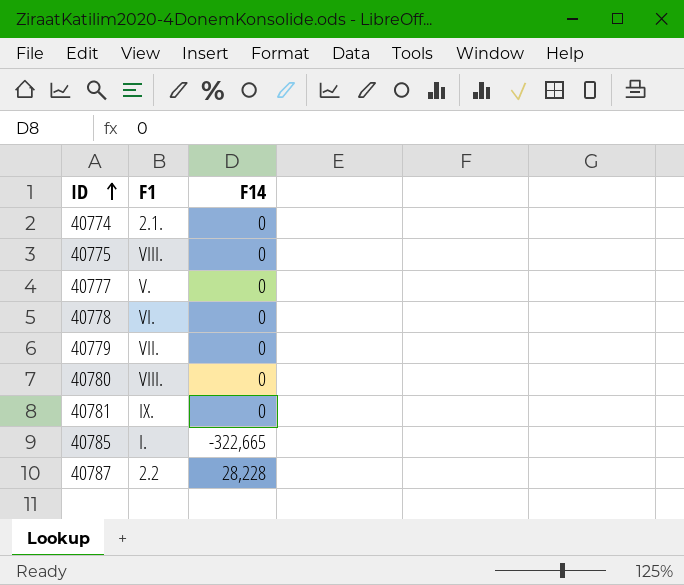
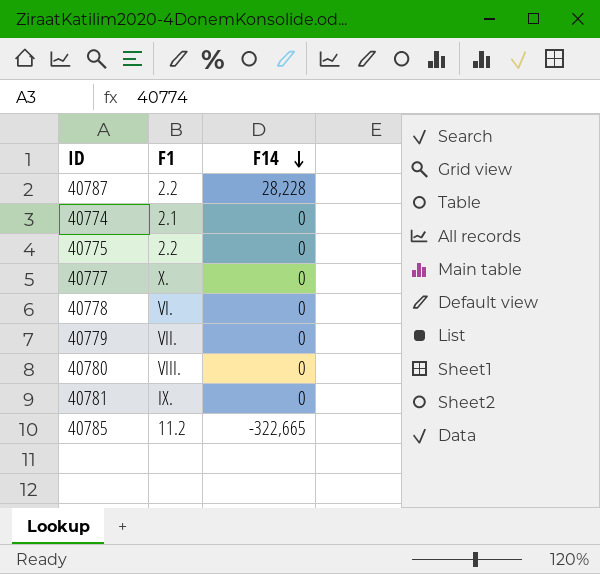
row order: ID ascending -> F14 descending
40774 | F1: 2.1. -> 2.1
40775 | F1: VIII. -> 2.2
40777 | F1: V. -> X.
40785 | F1: I. -> 11.2

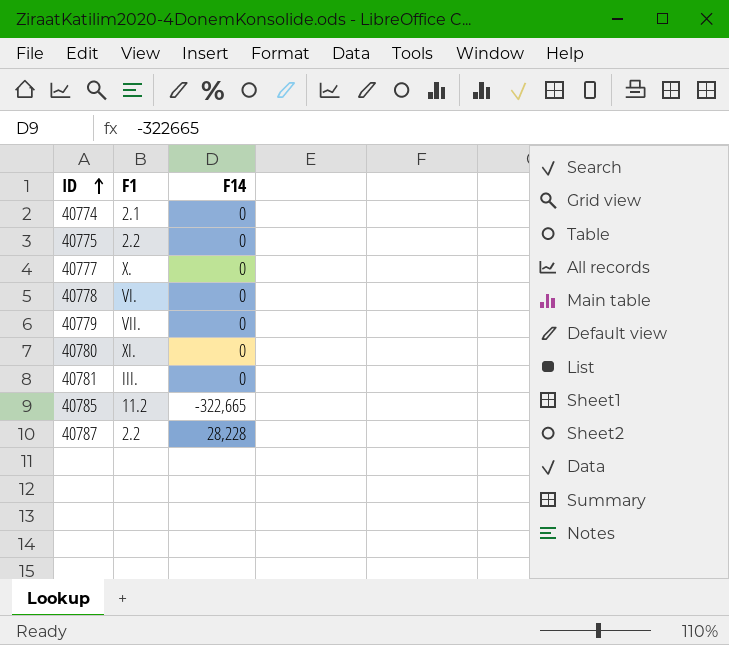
row order: F14 descending -> ID ascending
40780 | F1: VIII. -> XI.
40781 | F1: IX. -> III.

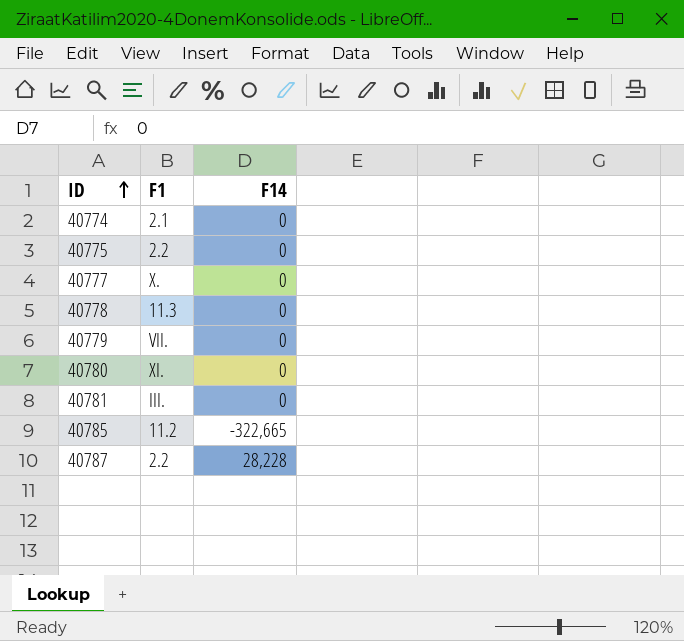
40778 | F1: VI. -> 11.3

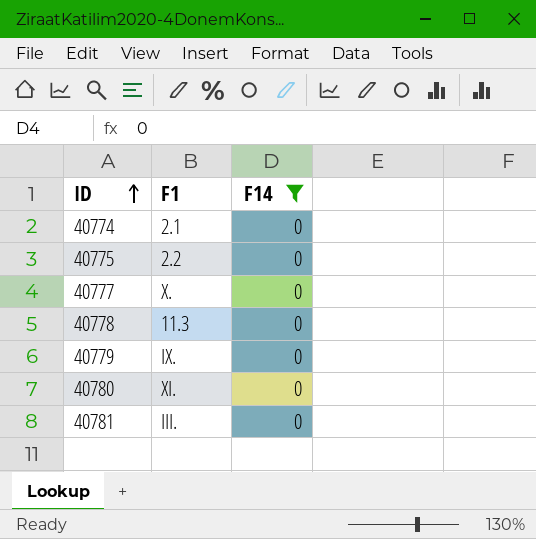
filter: none -> F14 = 0
40779 | F1: VII. -> IX.

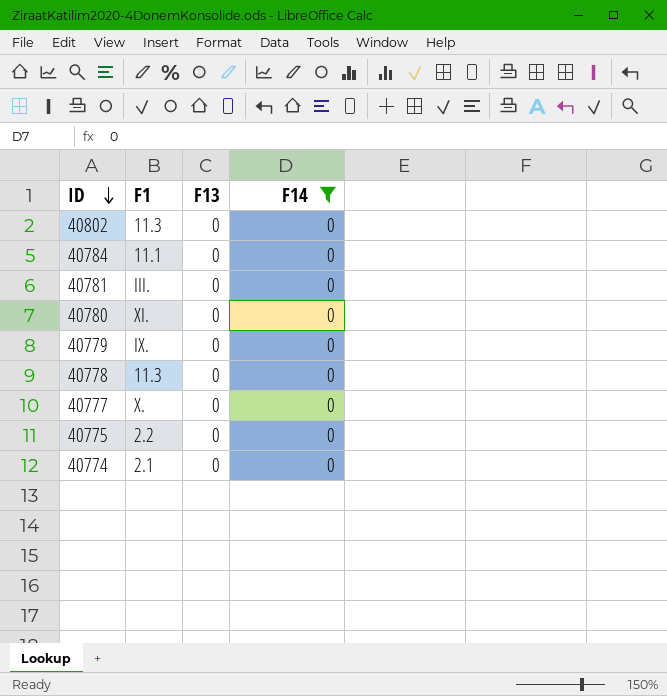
row order: ID ascending -> ID descending
column F13 | position: none -> 3
row 40802: none -> 11.3 | 0 | 0
row 40784: none -> 11.1 | 0 | 0

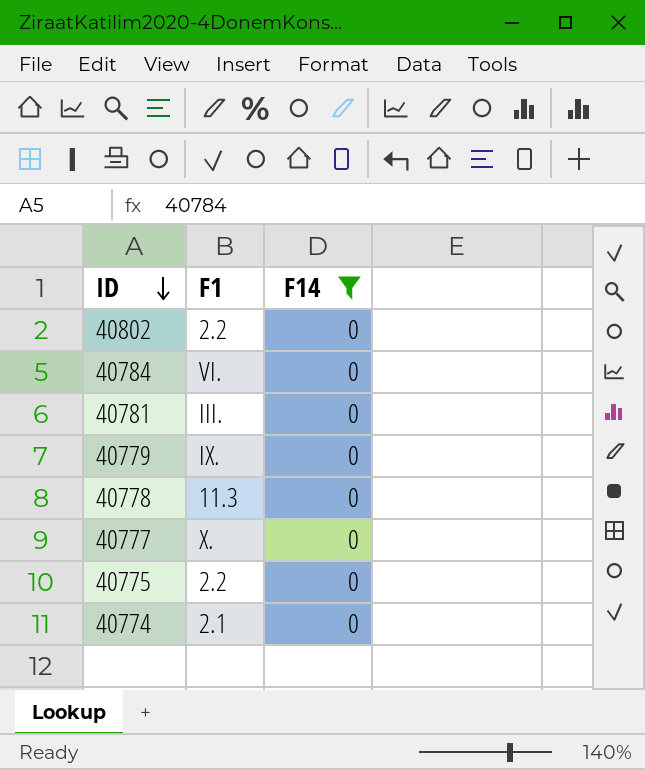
column F13 | position: 3 -> none
row 40780: XI. | 0 | 0 -> none
40802 | F1: 11.3 -> 2.2
40784 | F1: 11.1 -> VI.

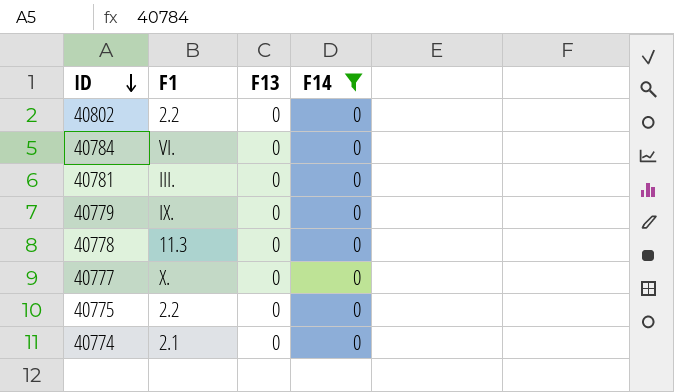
column F13 | position: none -> 3

